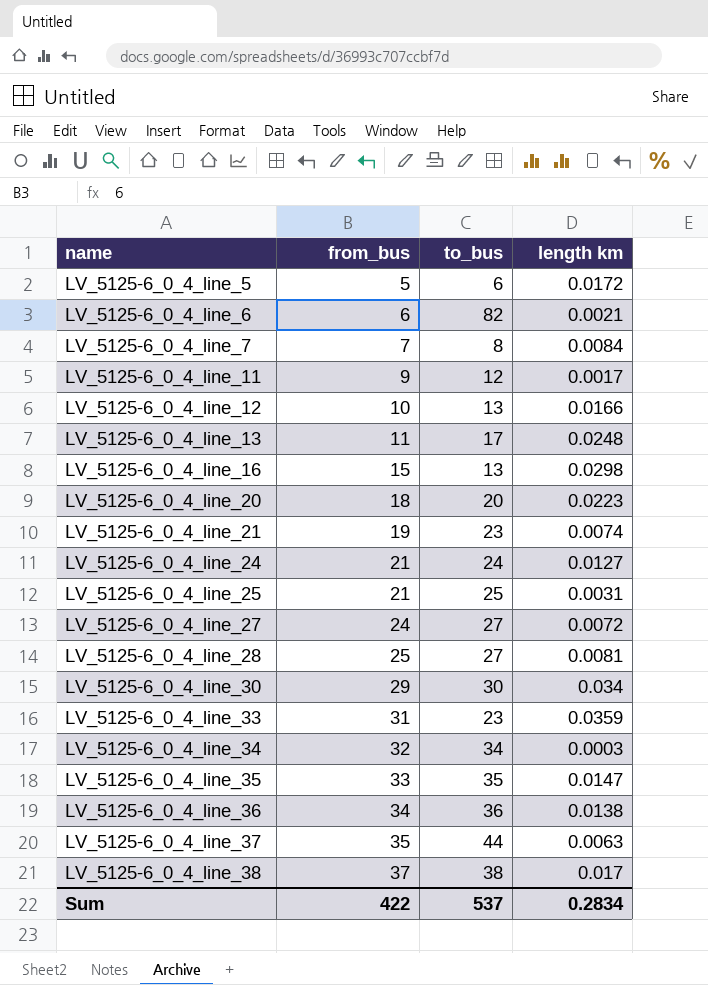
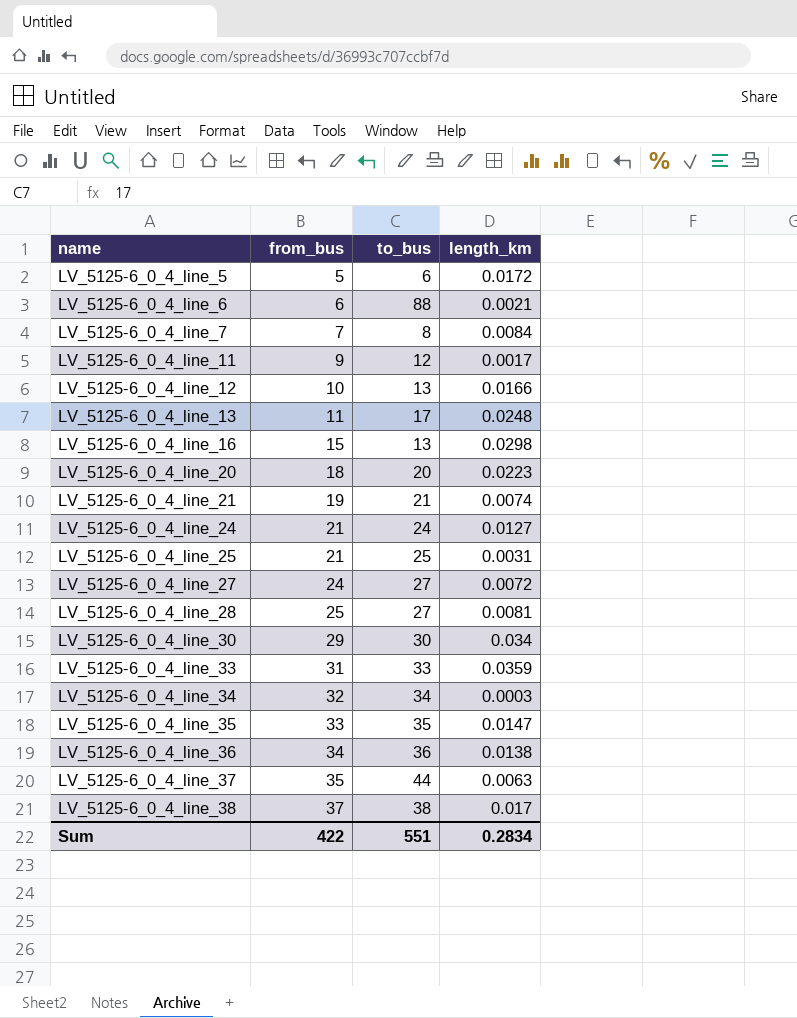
column name: length km -> length_km
LV_5125-6_0_4_line_6 | to_bus: 82 -> 88
LV_5125-6_0_4_line_21 | to_bus: 23 -> 21
LV_5125-6_0_4_line_33 | to_bus: 23 -> 33
Sum | to_bus: 537 -> 551

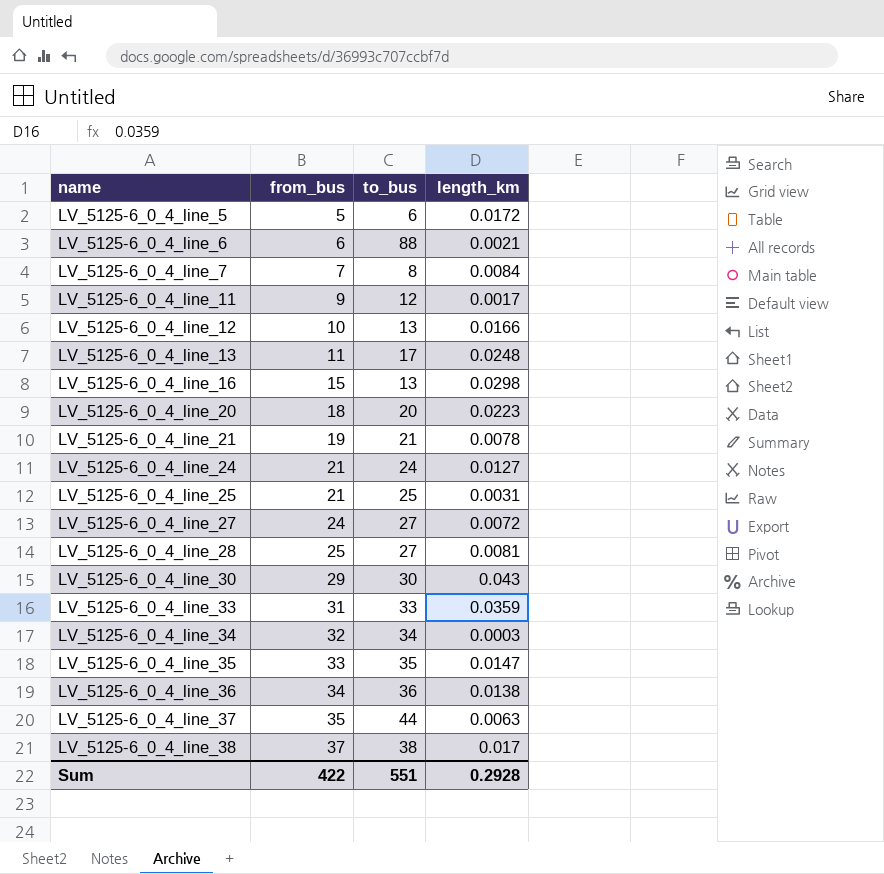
LV_5125-6_0_4_line_21 | length_km: 0.0074 -> 0.0078
LV_5125-6_0_4_line_30 | length_km: 0.034 -> 0.043
Sum | length_km: 0.2834 -> 0.2928

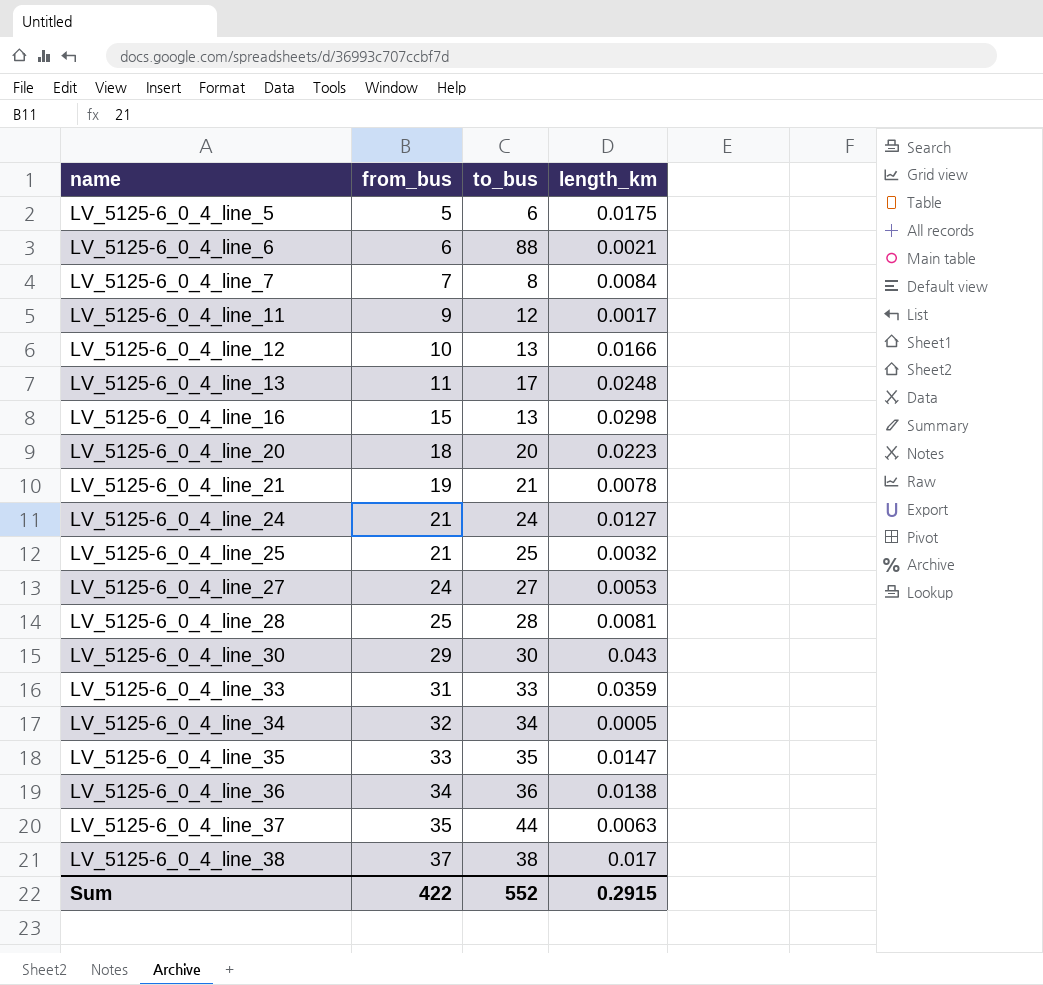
LV_5125-6_0_4_line_5 | length_km: 0.0172 -> 0.0175
LV_5125-6_0_4_line_25 | length_km: 0.0031 -> 0.0032
LV_5125-6_0_4_line_27 | length_km: 0.0072 -> 0.0053
LV_5125-6_0_4_line_28 | to_bus: 27 -> 28
LV_5125-6_0_4_line_34 | length_km: 0.0003 -> 0.0005
Sum | to_bus: 551 -> 552
Sum | length_km: 0.2928 -> 0.2915

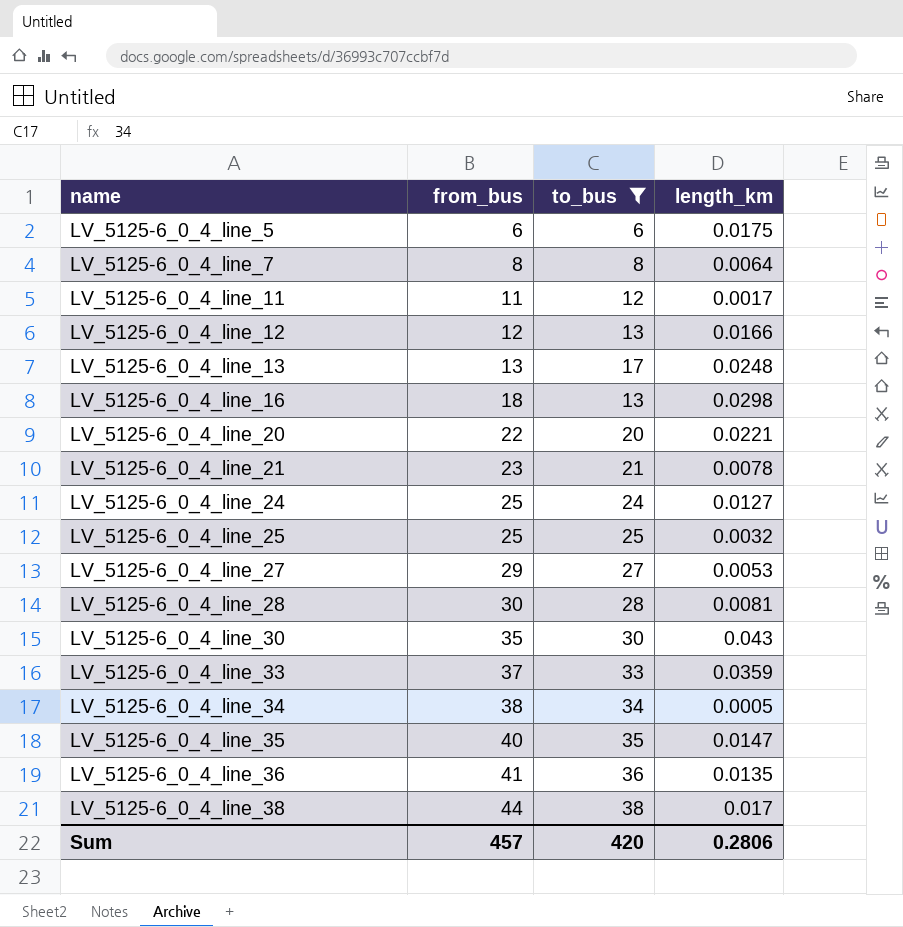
filter: none -> to_bus <= 38
LV_5125-6_0_4_line_5 | from_bus: 5 -> 6
LV_5125-6_0_4_line_7 | from_bus: 7 -> 8
LV_5125-6_0_4_line_7 | length_km: 0.0084 -> 0.0064
LV_5125-6_0_4_line_11 | from_bus: 9 -> 11
LV_5125-6_0_4_line_12 | from_bus: 10 -> 12
LV_5125-6_0_4_line_13 | from_bus: 11 -> 13
LV_5125-6_0_4_line_16 | from_bus: 15 -> 18
LV_5125-6_0_4_line_20 | from_bus: 18 -> 22
LV_5125-6_0_4_line_20 | length_km: 0.0223 -> 0.0221
LV_5125-6_0_4_line_21 | from_bus: 19 -> 23
LV_5125-6_0_4_line_24 | from_bus: 21 -> 25
LV_5125-6_0_4_line_25 | from_bus: 21 -> 25
LV_5125-6_0_4_line_27 | from_bus: 24 -> 29
LV_5125-6_0_4_line_28 | from_bus: 25 -> 30
LV_5125-6_0_4_line_30 | from_bus: 29 -> 35
LV_5125-6_0_4_line_33 | from_bus: 31 -> 37
LV_5125-6_0_4_line_34 | from_bus: 32 -> 38
LV_5125-6_0_4_line_35 | from_bus: 33 -> 40
LV_5125-6_0_4_line_36 | from_bus: 34 -> 41
LV_5125-6_0_4_line_36 | length_km: 0.0138 -> 0.0135
LV_5125-6_0_4_line_38 | from_bus: 37 -> 44
Sum | from_bus: 422 -> 457
Sum | to_bus: 552 -> 420
Sum | length_km: 0.2915 -> 0.2806

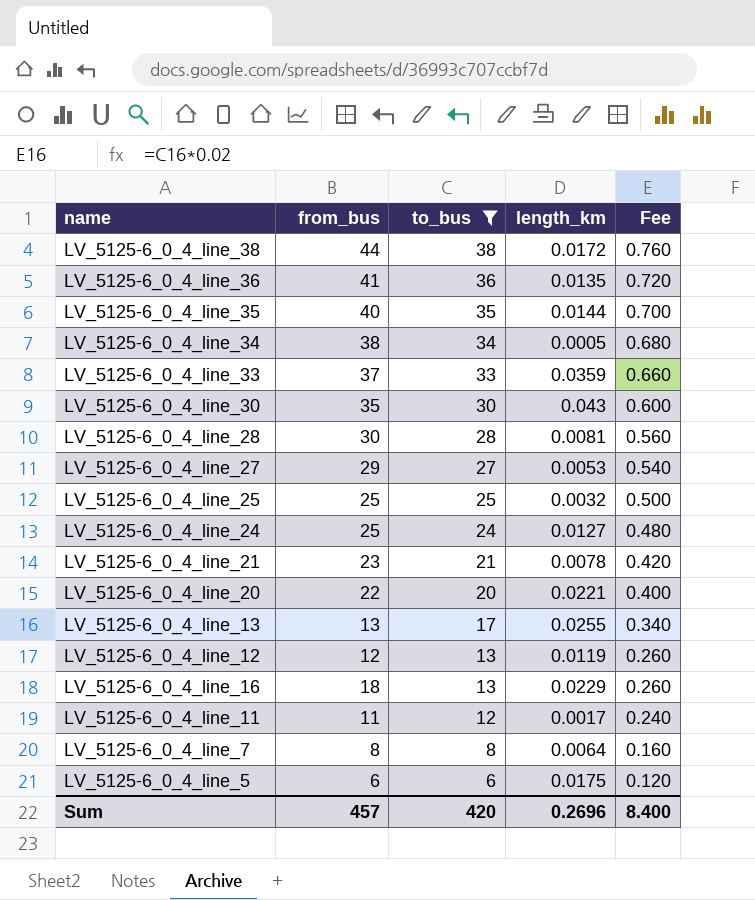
row order: name ascending -> to_bus descending
column Fee | formula: none -> [to_bus] * 0.02
LV_5125-6_0_4_line_38 | length_km: 0.017 -> 0.0172
LV_5125-6_0_4_line_35 | length_km: 0.0147 -> 0.0144
LV_5125-6_0_4_line_13 | length_km: 0.0248 -> 0.0255
LV_5125-6_0_4_line_12 | length_km: 0.0166 -> 0.0119
LV_5125-6_0_4_line_16 | length_km: 0.0298 -> 0.0229
Sum | length_km: 0.2806 -> 0.2696

